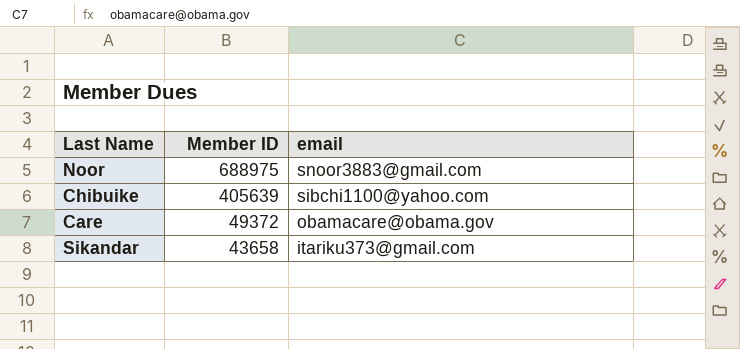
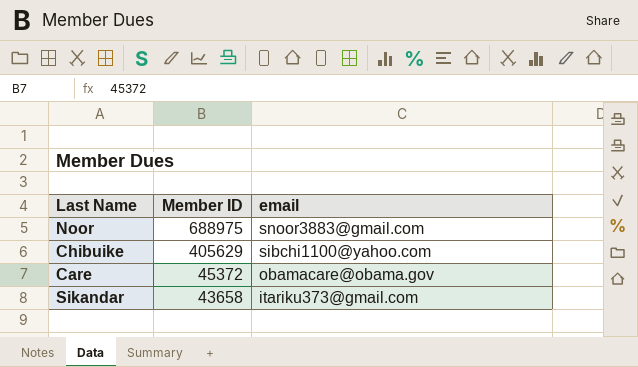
Chibuike | Member ID: 405639 -> 405629
Care | Member ID: 49372 -> 45372

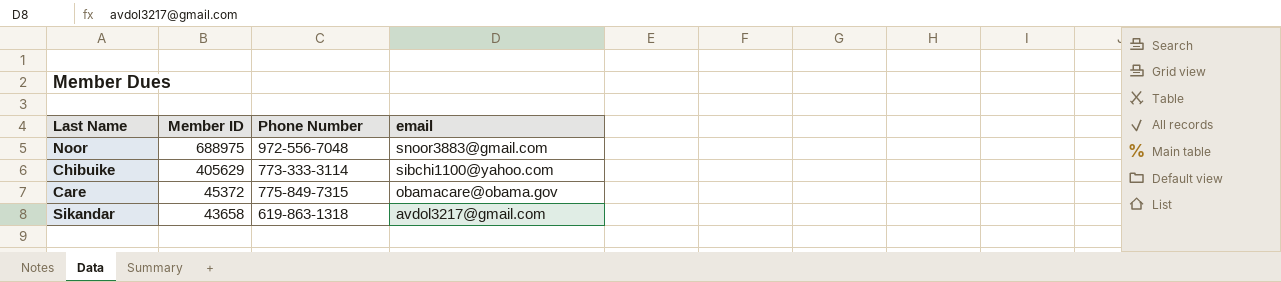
column Phone Number | position: none -> 3
Sikandar | email: itariku373@gmail.com -> avdol3217@gmail.com

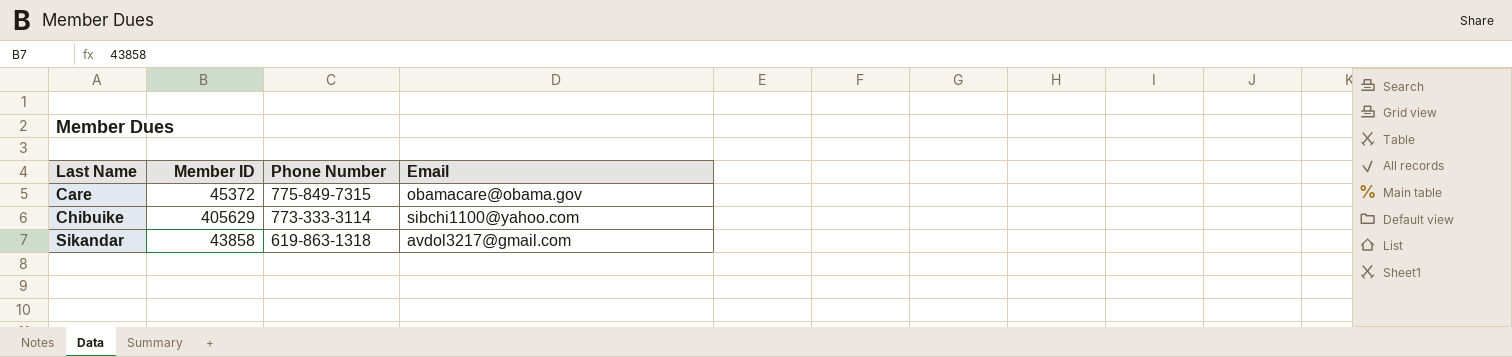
row order: Member ID descending -> Last Name ascending
column name: email -> Email
row Noor: 688975 | 972-556-7048 | snoor3883@gmail.com -> none
Sikandar | Member ID: 43658 -> 43858

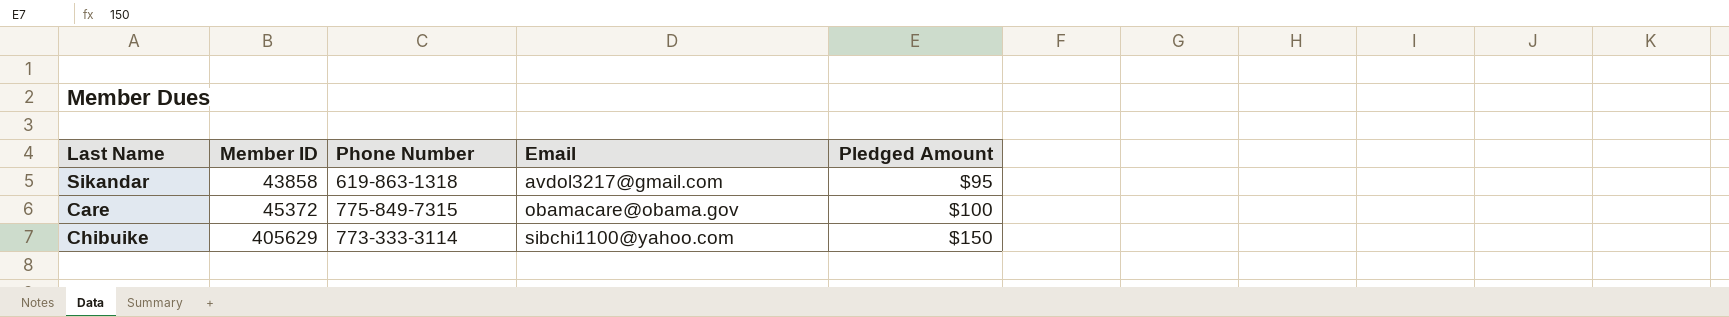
row order: Last Name ascending -> Member ID ascending
column Pledged Amount | position: none -> 5

